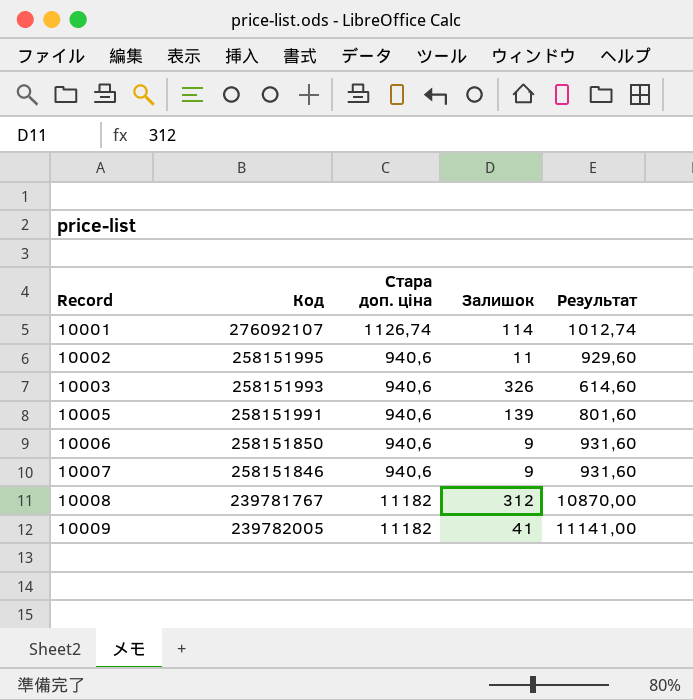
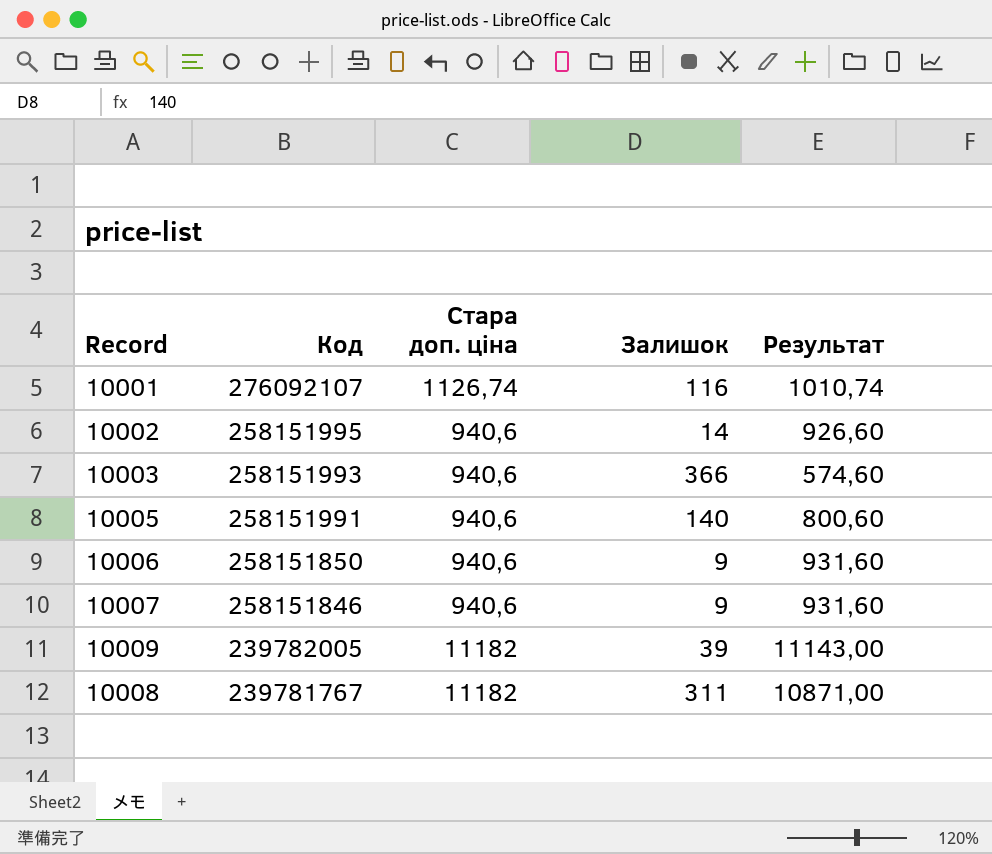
row order: Record ascending -> Код descending
10001 | Залишок: 114 -> 116
10001 | Результат: 1012,74 -> 1010,74
10002 | Залишок: 11 -> 14
10002 | Результат: 929,60 -> 926,60
10003 | Залишок: 326 -> 366
10003 | Результат: 614,60 -> 574,60
10005 | Залишок: 139 -> 140
10005 | Результат: 801,60 -> 800,60
10009 | Залишок: 41 -> 39
10009 | Результат: 11141,00 -> 11143,00
10008 | Залишок: 312 -> 311
10008 | Результат: 10870,00 -> 10871,00

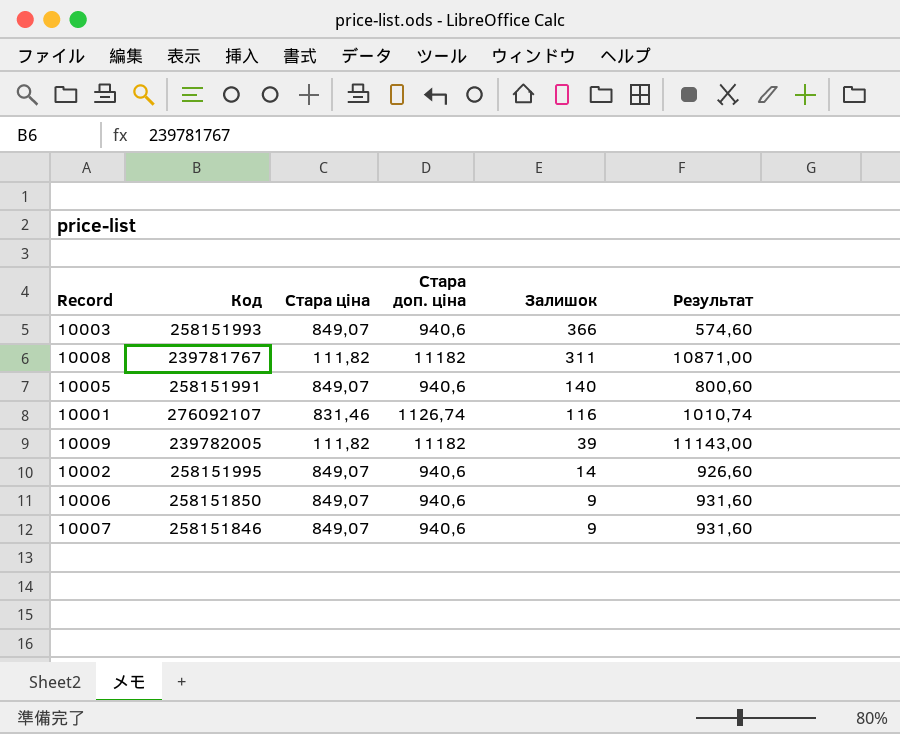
row order: Код descending -> Залишок descending
column Стара ціна | position: none -> 3

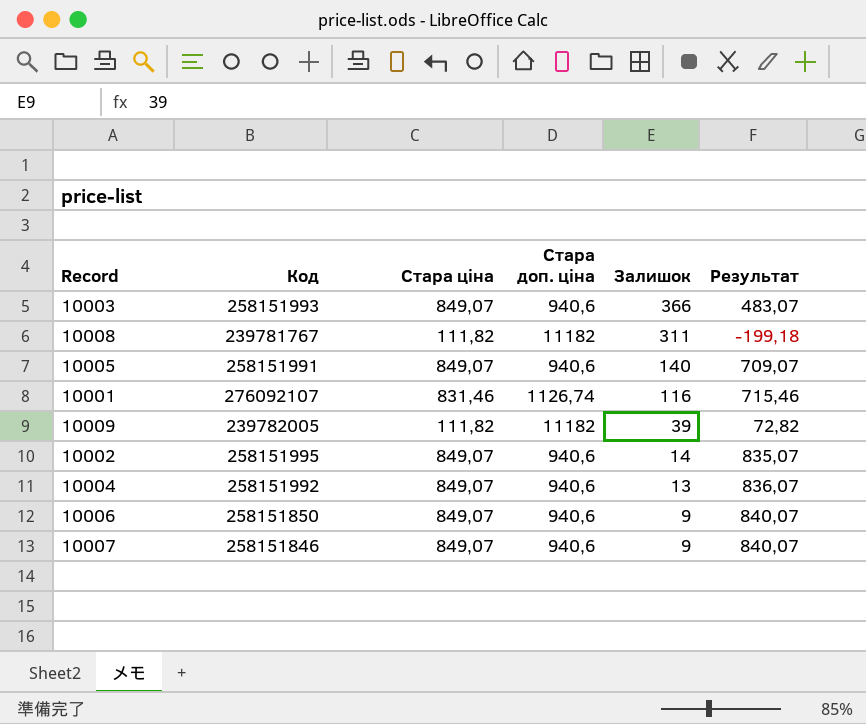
column Результат | formula: [Стара доп. ціна] - [Залишок] -> [Стара ціна] - [Залишок]
row 10004: none -> 258151992 | 849,07 | 940,6 | 13 | 836,07

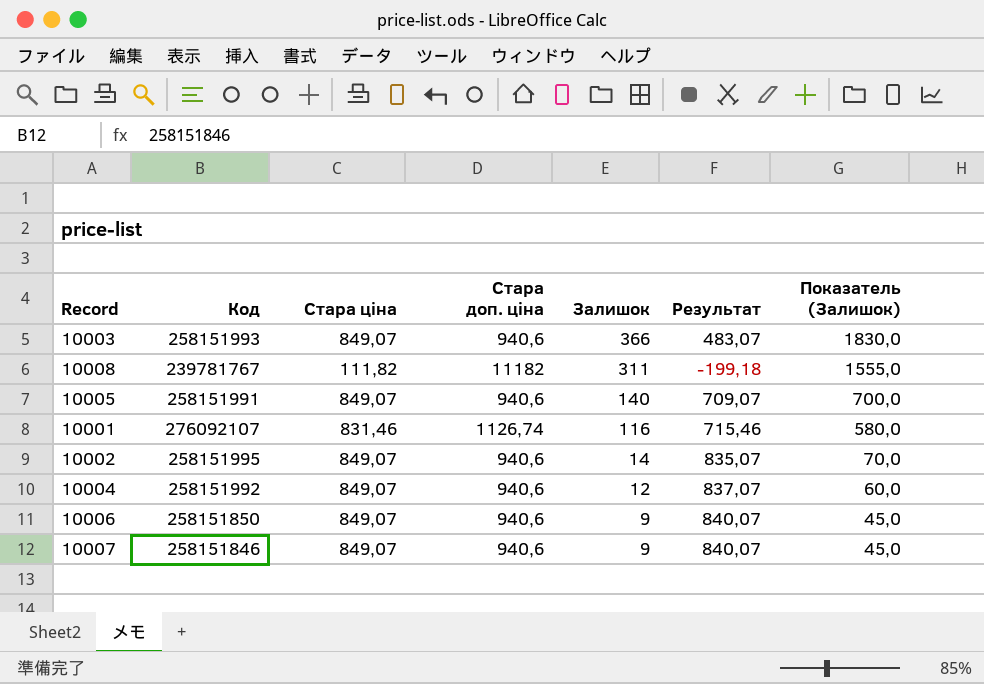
column Показатель (Залишок) | formula: none -> [Залишок] * 5
row 10009: 239782005 | 111,82 | 11182 | 39 | 72,82 -> none
10004 | Залишок: 13 -> 12
10004 | Результат: 836,07 -> 837,07

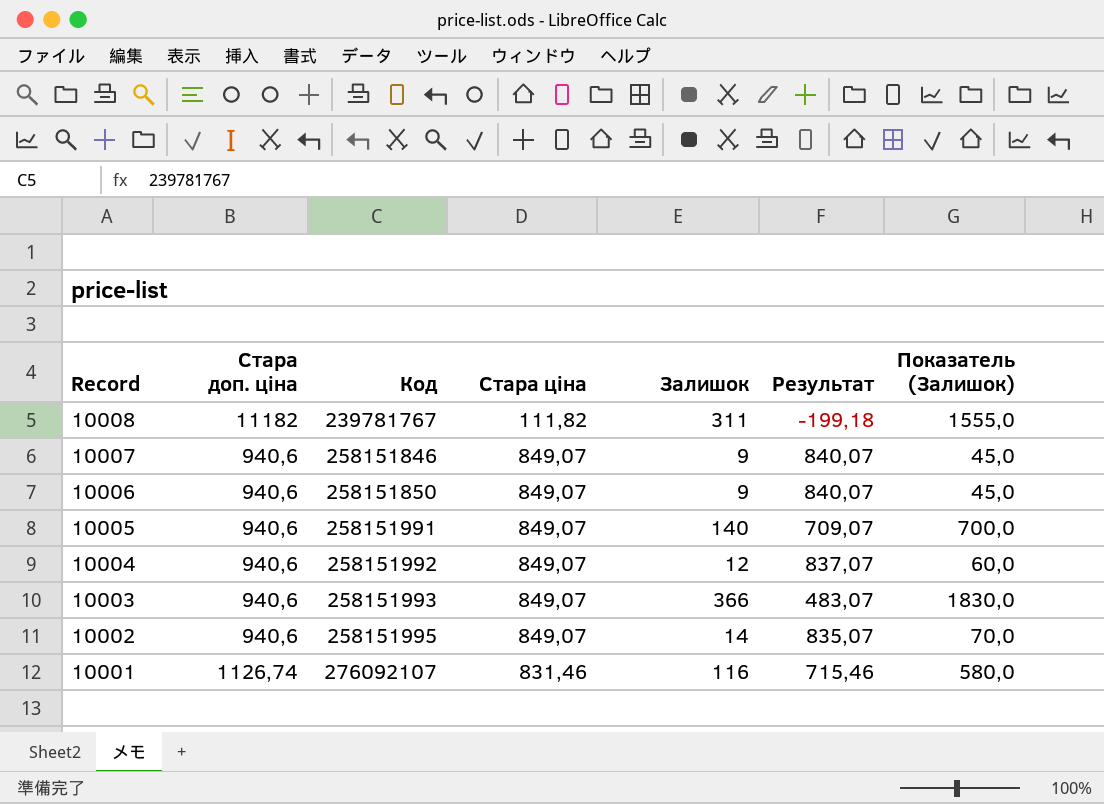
row order: Залишок descending -> Record descending
column Стара доп. ціна | position: 4 -> 2

